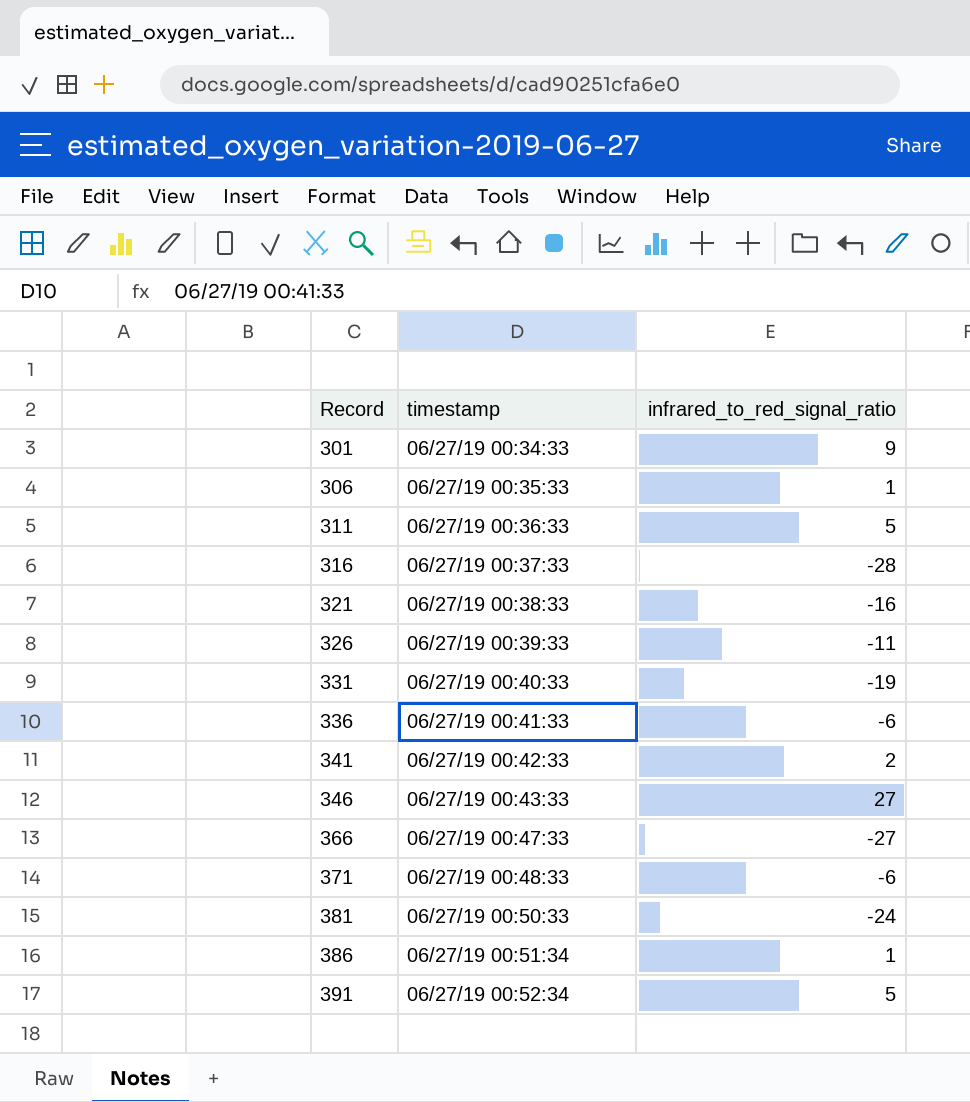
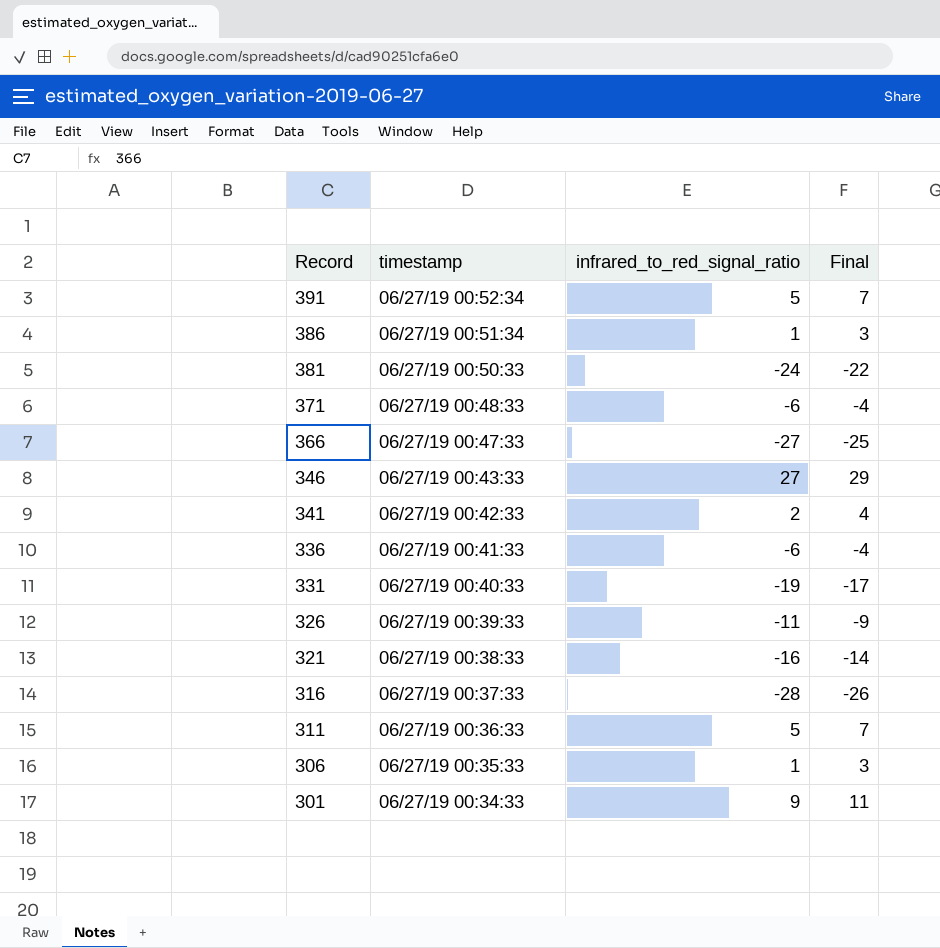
row order: Record ascending -> Record descending
column Final | formula: none -> [infrared_to_red_signal_ratio] + 2

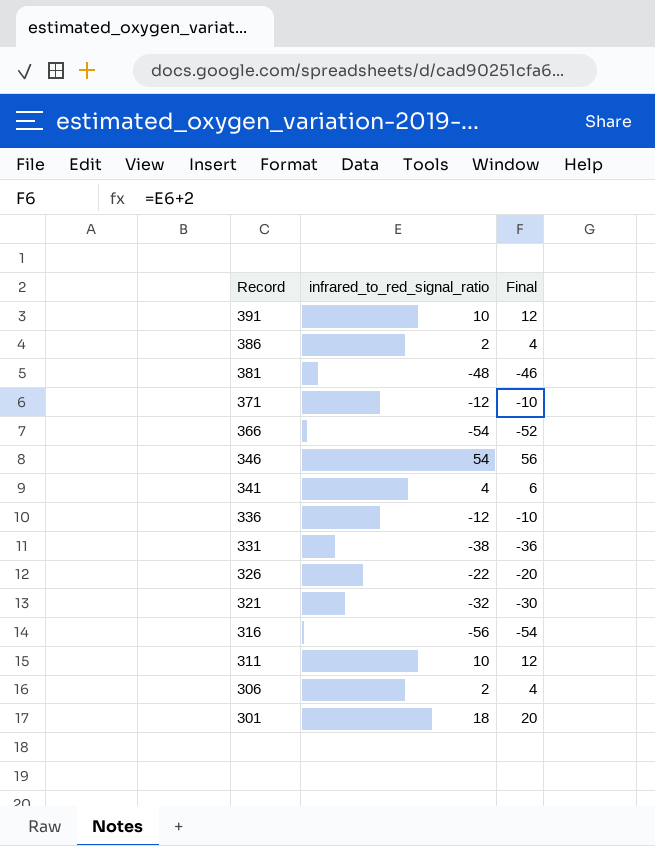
column timestamp | position: 2 -> none
391 | infrared_to_red_signal_ratio: 5 -> 10
391 | Final: 7 -> 12
386 | infrared_to_red_signal_ratio: 1 -> 2
386 | Final: 3 -> 4
381 | infrared_to_red_signal_ratio: -24 -> -48
381 | Final: -22 -> -46
371 | infrared_to_red_signal_ratio: -6 -> -12
371 | Final: -4 -> -10
366 | infrared_to_red_signal_ratio: -27 -> -54
366 | Final: -25 -> -52
346 | infrared_to_red_signal_ratio: 27 -> 54
346 | Final: 29 -> 56
341 | infrared_to_red_signal_ratio: 2 -> 4
341 | Final: 4 -> 6
336 | infrared_to_red_signal_ratio: -6 -> -12
336 | Final: -4 -> -10
331 | infrared_to_red_signal_ratio: -19 -> -38
331 | Final: -17 -> -36
326 | infrared_to_red_signal_ratio: -11 -> -22
326 | Final: -9 -> -20
321 | infrared_to_red_signal_ratio: -16 -> -32
321 | Final: -14 -> -30
316 | infrared_to_red_signal_ratio: -28 -> -56
316 | Final: -26 -> -54
311 | infrared_to_red_signal_ratio: 5 -> 10
311 | Final: 7 -> 12
306 | infrared_to_red_signal_ratio: 1 -> 2
306 | Final: 3 -> 4
301 | infrared_to_red_signal_ratio: 9 -> 18
301 | Final: 11 -> 20

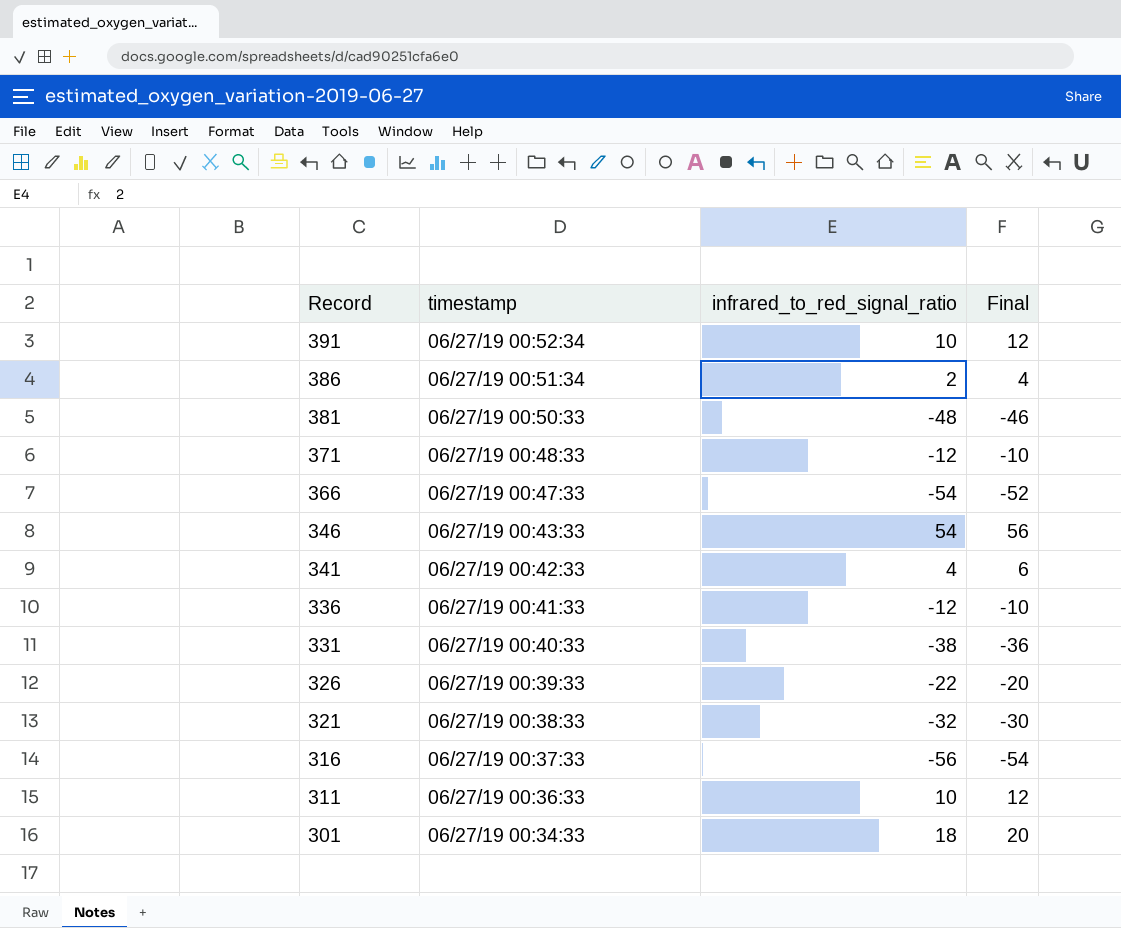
column timestamp | position: none -> 2
row 306: 2 | 4 -> none

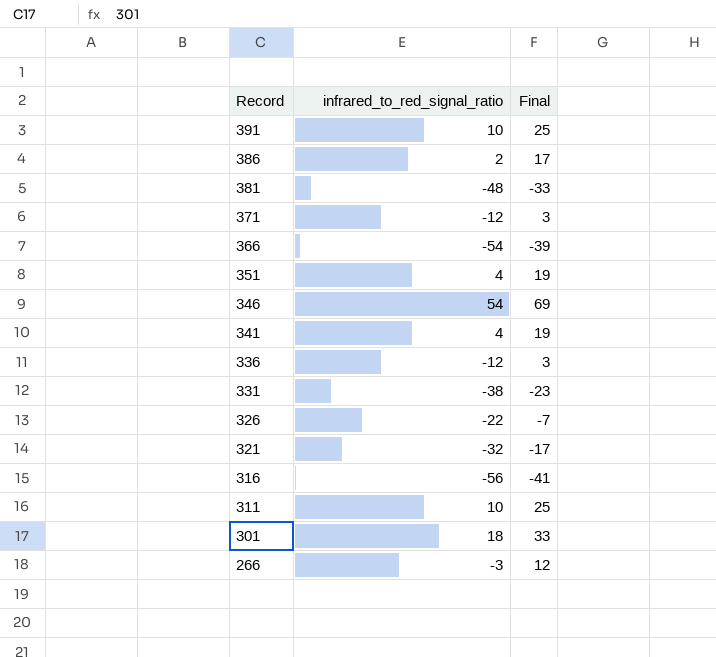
column timestamp | position: 2 -> none
column Final | formula: [infrared_to_red_signal_ratio] + 2 -> [infrared_to_red_signal_ratio] + 15
row 351: none -> 4 | 19
row 266: none -> -3 | 12

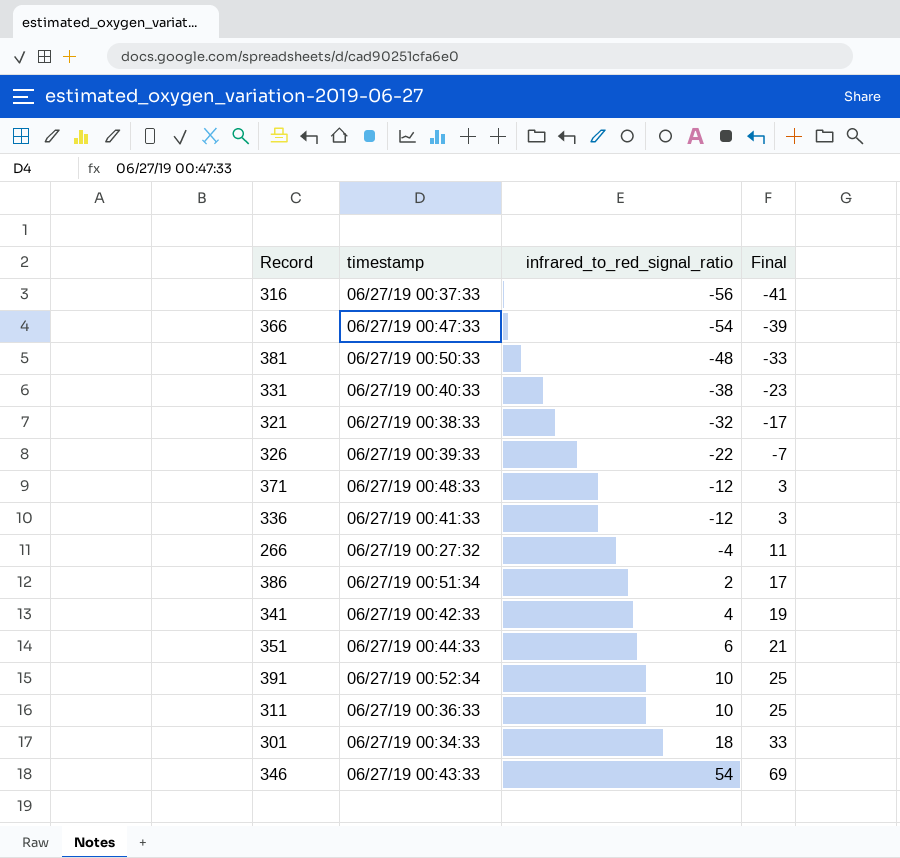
row order: Record descending -> infrared_to_red_signal_ratio ascending
column timestamp | position: none -> 2
266 | infrared_to_red_signal_ratio: -3 -> -4
266 | Final: 12 -> 11
351 | infrared_to_red_signal_ratio: 4 -> 6
351 | Final: 19 -> 21

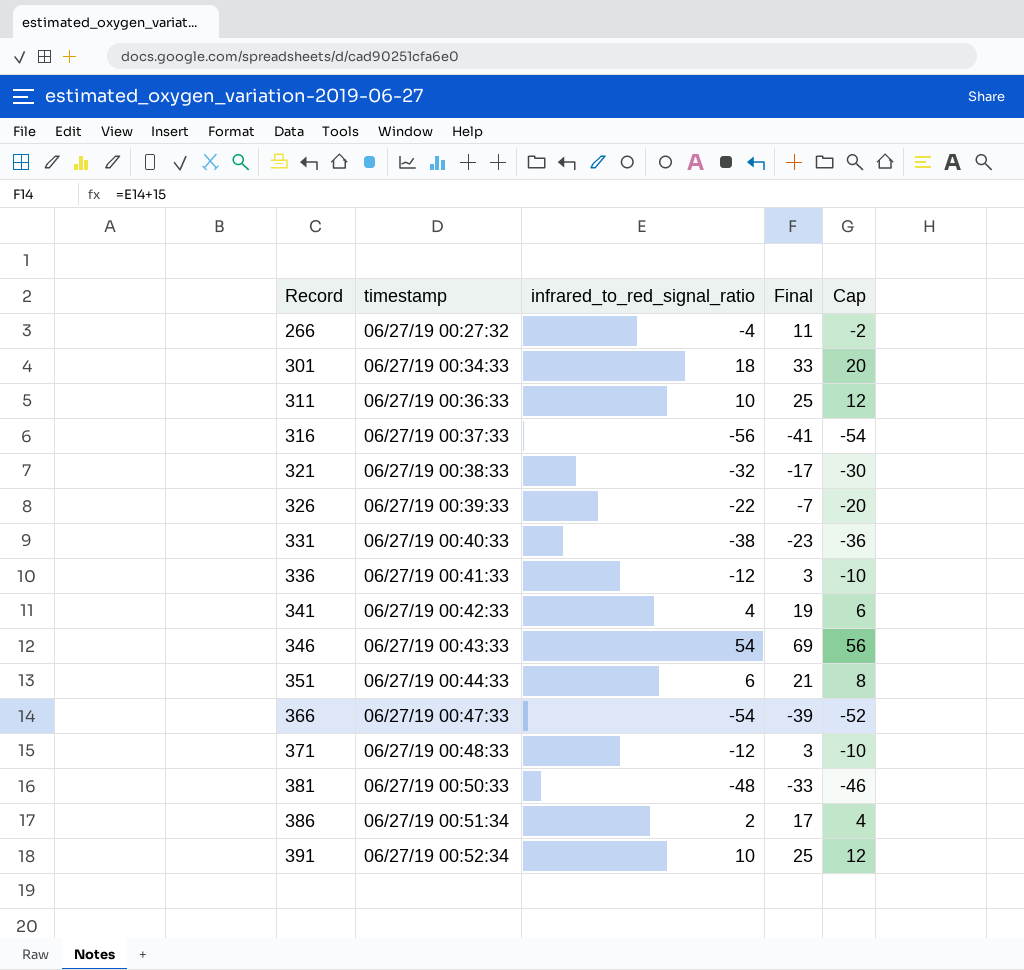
row order: infrared_to_red_signal_ratio ascending -> Record ascending
column Cap | formula: none -> [infrared_to_red_signal_ratio] + 2

